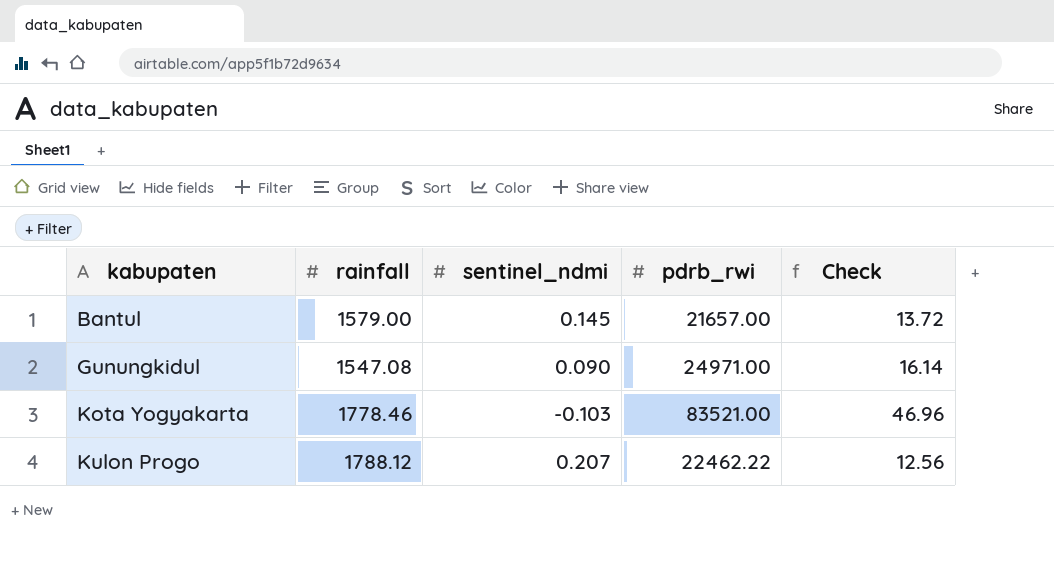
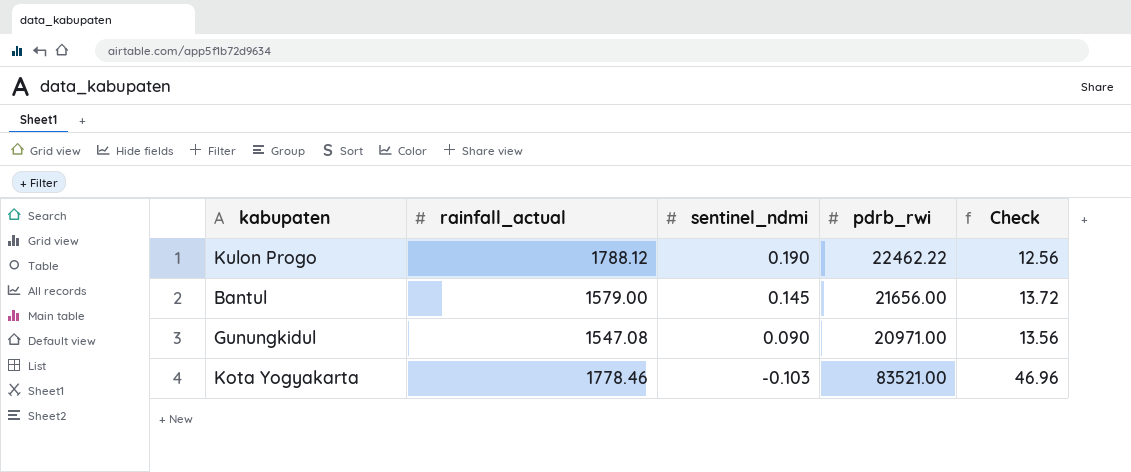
row order: kabupaten ascending -> sentinel_ndmi descending
column name: rainfall -> rainfall_actual
Kulon Progo | sentinel_ndmi: 0.207 -> 0.190
Bantul | pdrb_rwi: 21657.00 -> 21656.00
Gunungkidul | pdrb_rwi: 24971.00 -> 20971.00
Gunungkidul | Check: 16.14 -> 13.56

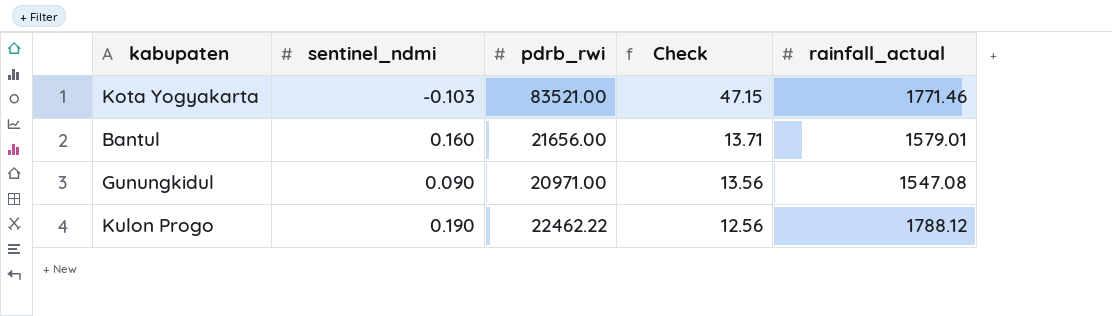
row order: sentinel_ndmi descending -> Check descending
column rainfall_actual | position: 2 -> 5
Kota Yogyakarta | Check: 46.96 -> 47.15
Kota Yogyakarta | rainfall_actual: 1778.46 -> 1771.46
Bantul | sentinel_ndmi: 0.145 -> 0.160
Bantul | Check: 13.72 -> 13.71
Bantul | rainfall_actual: 1579.00 -> 1579.01

